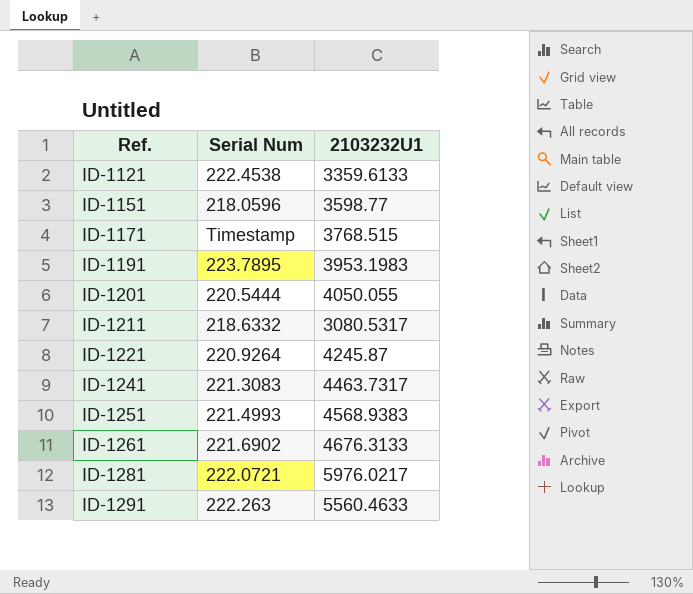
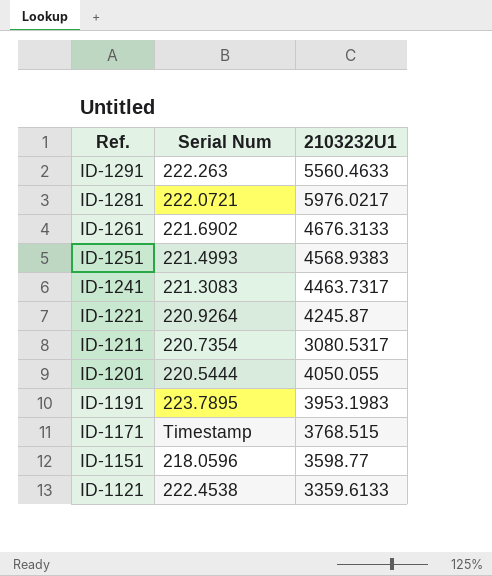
row order: Ref. ascending -> Ref. descending
ID-1211 | Serial Num: 218.6332 -> 220.7354

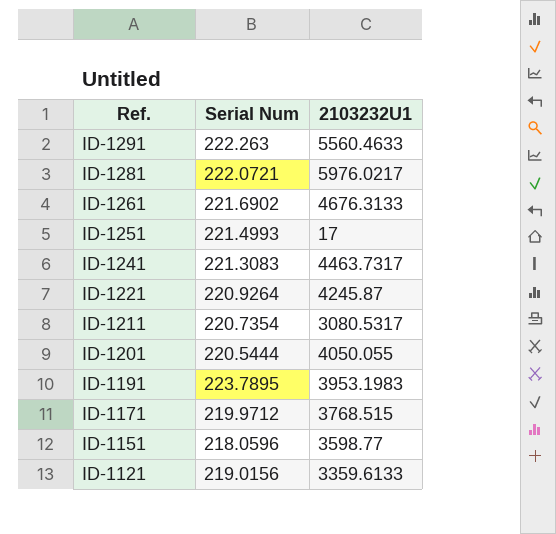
ID-1251 | 2103232U1: 4568.9383 -> 17
ID-1171 | Serial Num: Timestamp -> 219.9712
ID-1121 | Serial Num: 222.4538 -> 219.0156

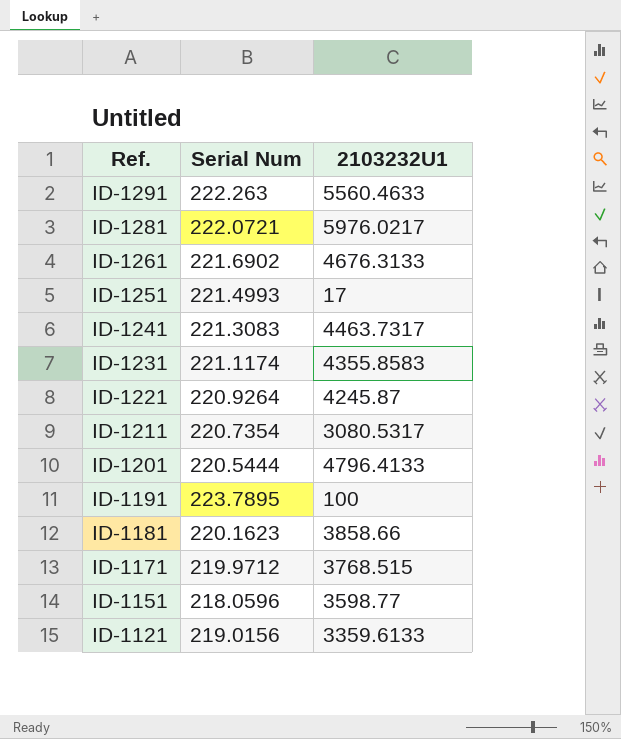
row ID-1231: none -> 221.1174 | 4355.8583
ID-1201 | 2103232U1: 4050.055 -> 4796.4133
ID-1191 | 2103232U1: 3953.1983 -> 100
row ID-1181: none -> 220.1623 | 3858.66

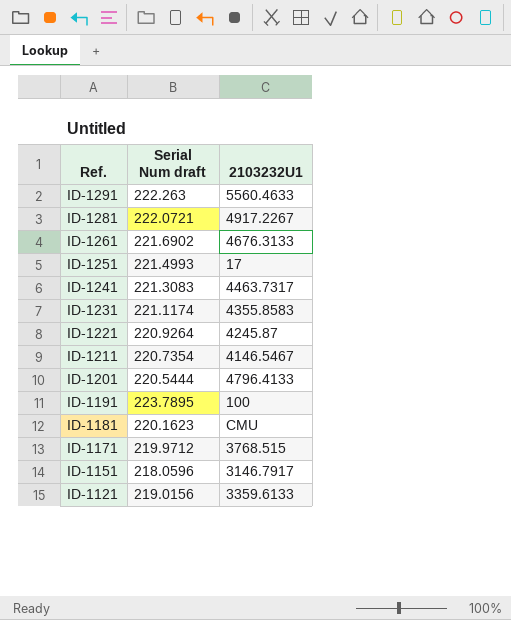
column name: Serial Num -> Serial Num draft
ID-1281 | 2103232U1: 5976.0217 -> 4917.2267
ID-1211 | 2103232U1: 3080.5317 -> 4146.5467
ID-1181 | 2103232U1: 3858.66 -> CMU
ID-1151 | 2103232U1: 3598.77 -> 3146.7917

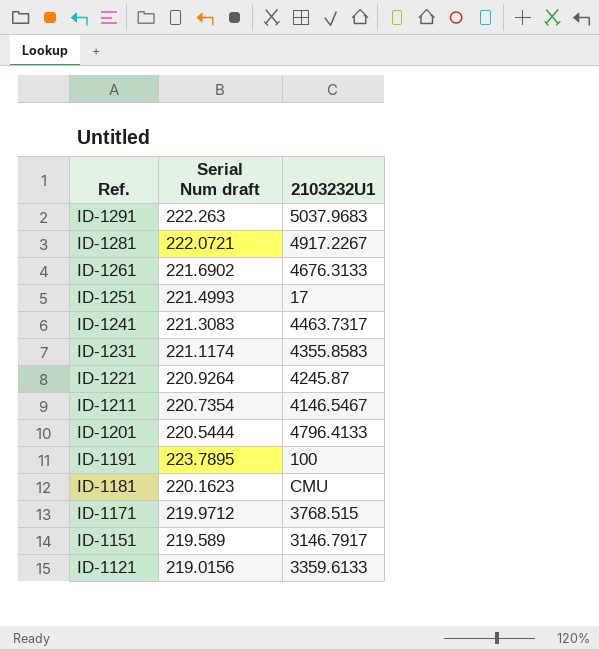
ID-1291 | 2103232U1: 5560.4633 -> 5037.9683
ID-1151 | Serial Num draft: 218.0596 -> 219.589

